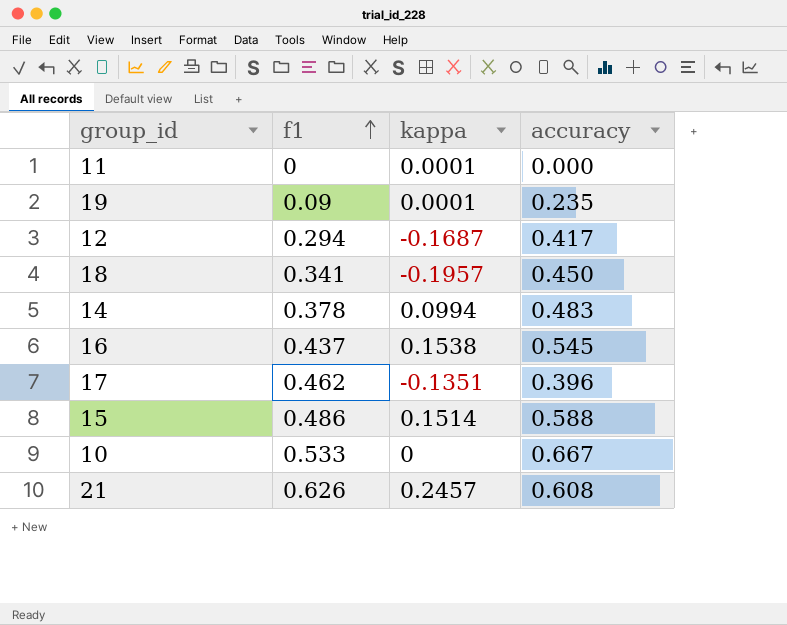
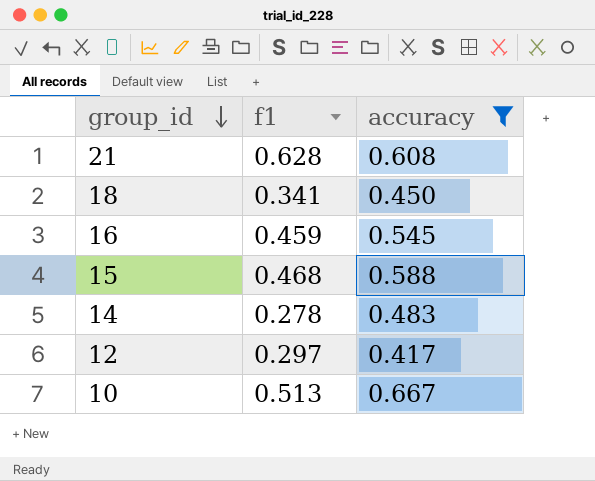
filter: none -> accuracy >= 0.417
row order: f1 ascending -> group_id descending
column kappa | position: 3 -> none
21 | f1: 0.626 -> 0.628
16 | f1: 0.437 -> 0.459
15 | f1: 0.486 -> 0.468
14 | f1: 0.378 -> 0.278
12 | f1: 0.294 -> 0.297
10 | f1: 0.533 -> 0.513

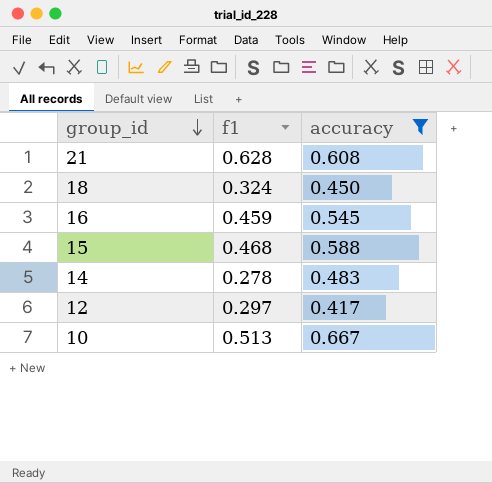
18 | f1: 0.341 -> 0.324

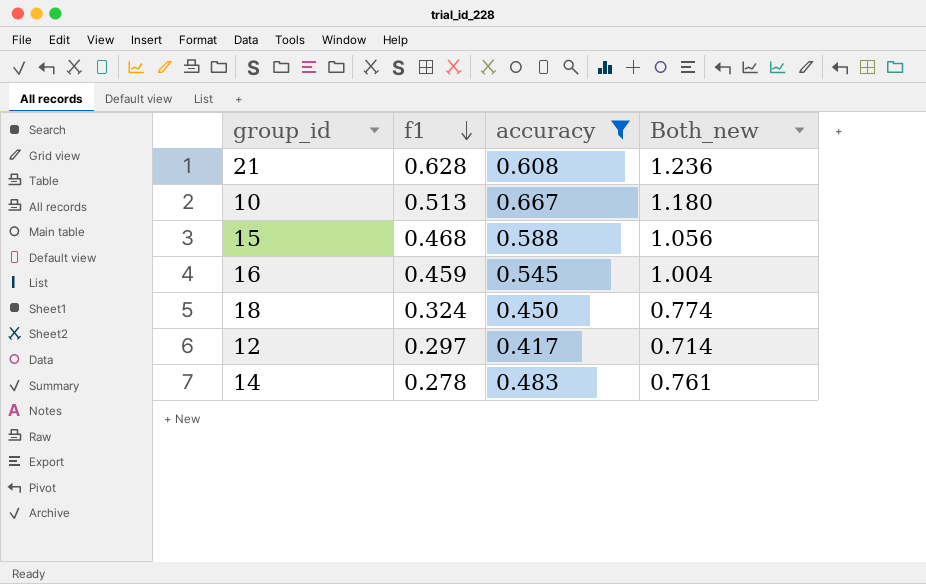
row order: group_id descending -> f1 descending
column Both_new | formula: none -> [f1] + [accuracy]

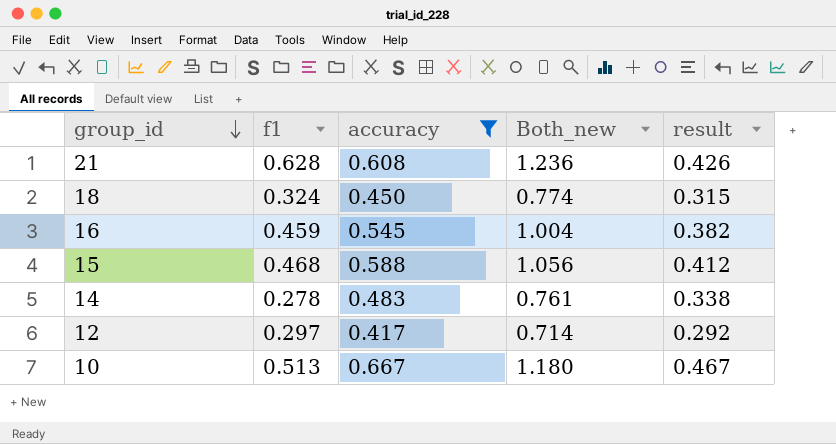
row order: f1 descending -> group_id descending
column result | formula: none -> [accuracy] * 0.7

